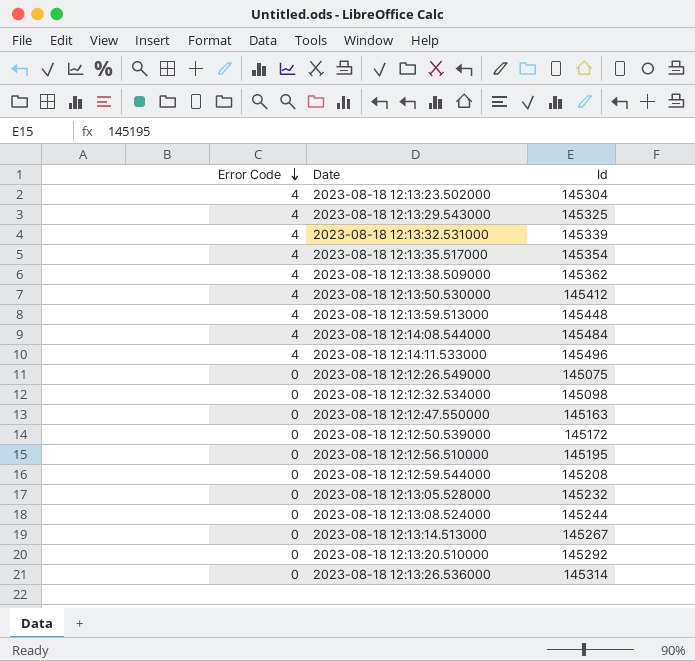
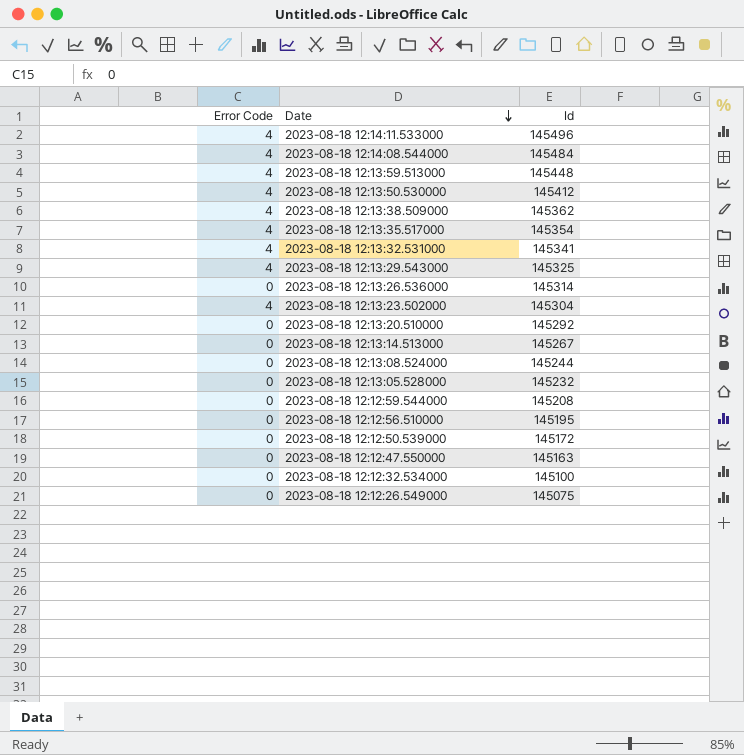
row order: Error Code descending -> Date descending
2023-08-18 12:13:32.531000 | Id: 145339 -> 145341
2023-08-18 12:12:32.534000 | Id: 145098 -> 145100

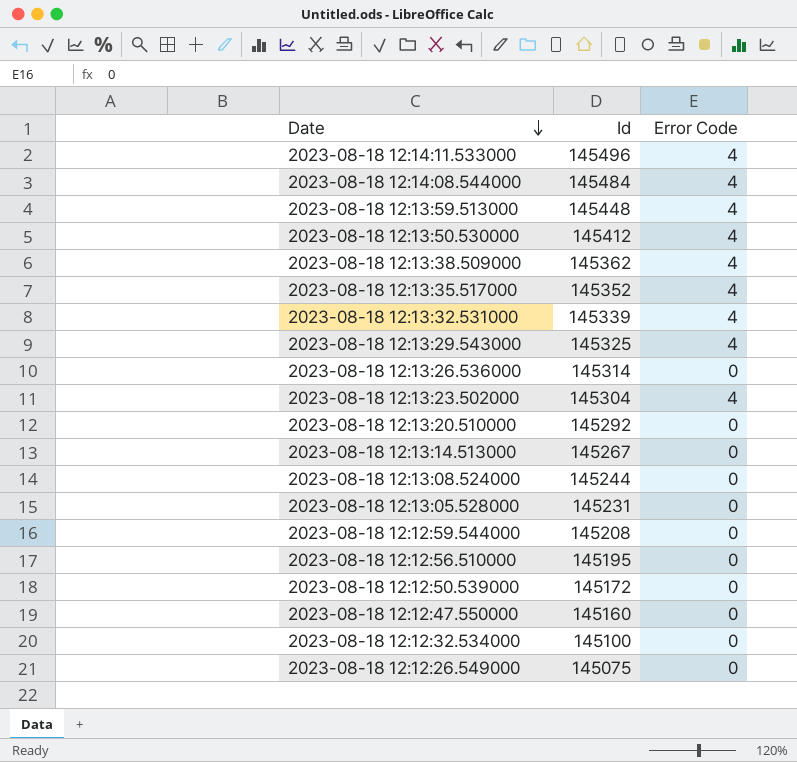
column Error Code | position: 1 -> 3
2023-08-18 12:13:35.517000 | Id: 145354 -> 145352
2023-08-18 12:13:32.531000 | Id: 145341 -> 145339
2023-08-18 12:13:05.528000 | Id: 145232 -> 145231
2023-08-18 12:12:47.550000 | Id: 145163 -> 145160

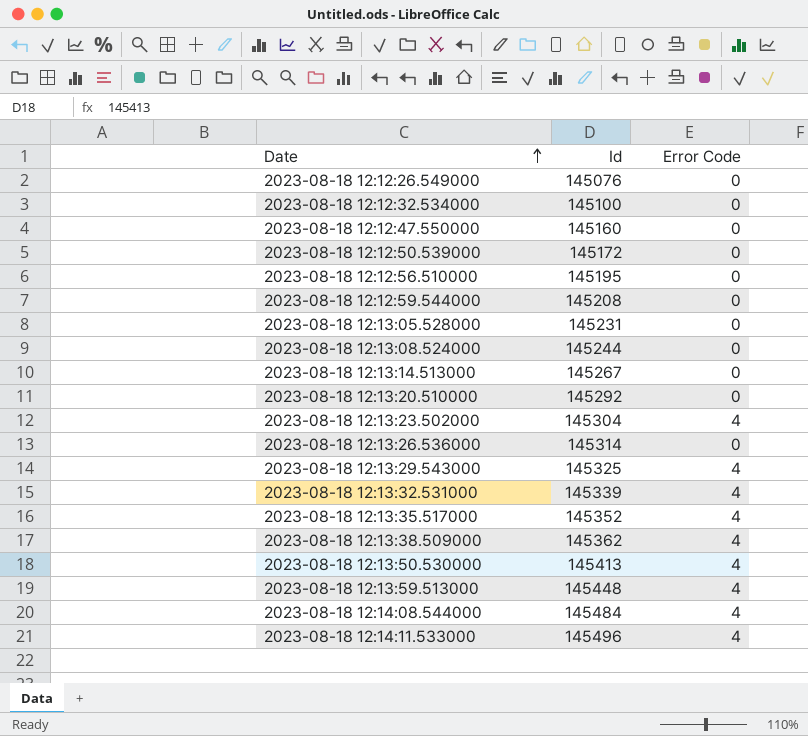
row order: Date descending -> Date ascending
2023-08-18 12:12:26.549000 | Id: 145075 -> 145076
2023-08-18 12:13:50.530000 | Id: 145412 -> 145413

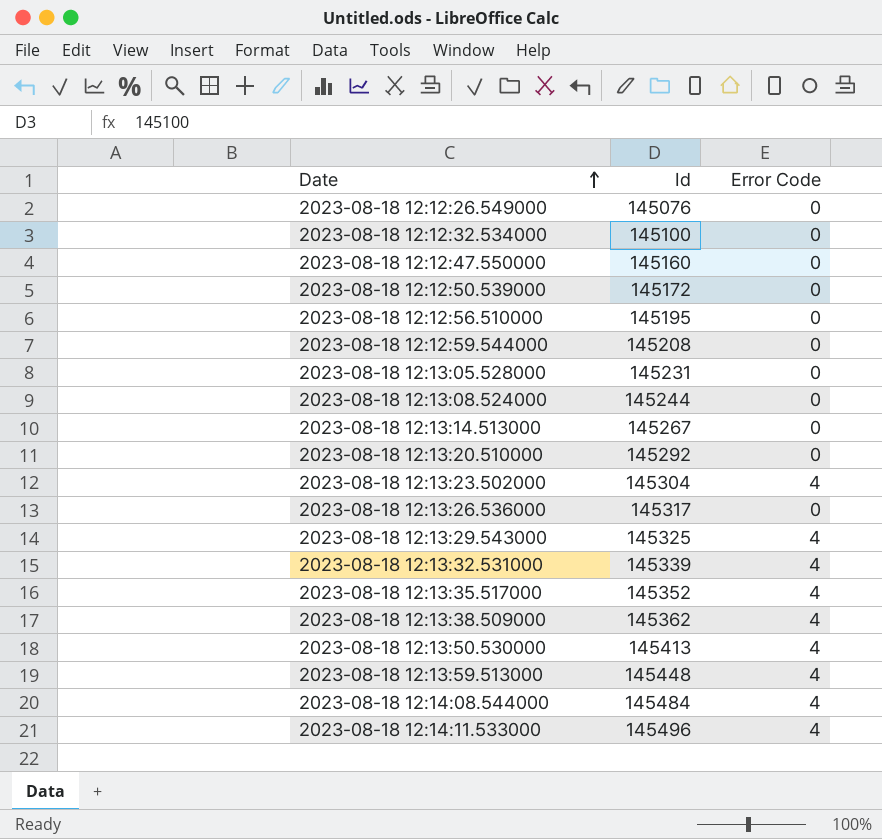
2023-08-18 12:13:26.536000 | Id: 145314 -> 145317

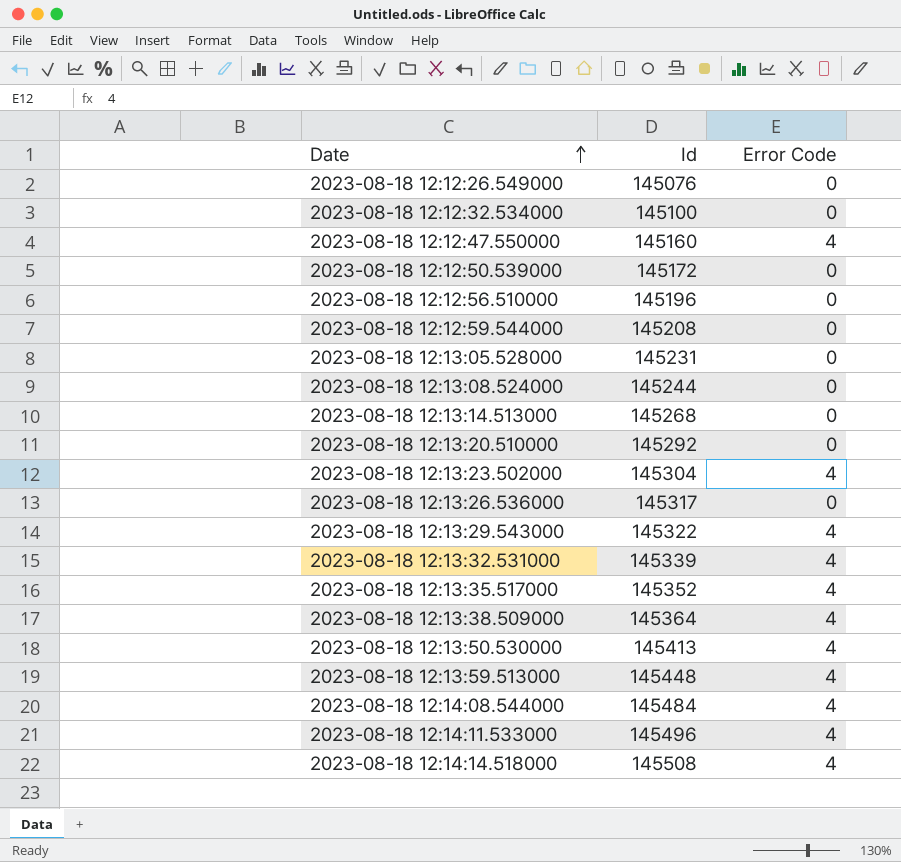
2023-08-18 12:12:47.550000 | Error Code: 0 -> 4
2023-08-18 12:12:56.510000 | Id: 145195 -> 145196
2023-08-18 12:13:14.513000 | Id: 145267 -> 145268
2023-08-18 12:13:29.543000 | Id: 145325 -> 145322
2023-08-18 12:13:38.509000 | Id: 145362 -> 145364
row 2023-08-18 12:14:14.518000: none -> 145508 | 4

